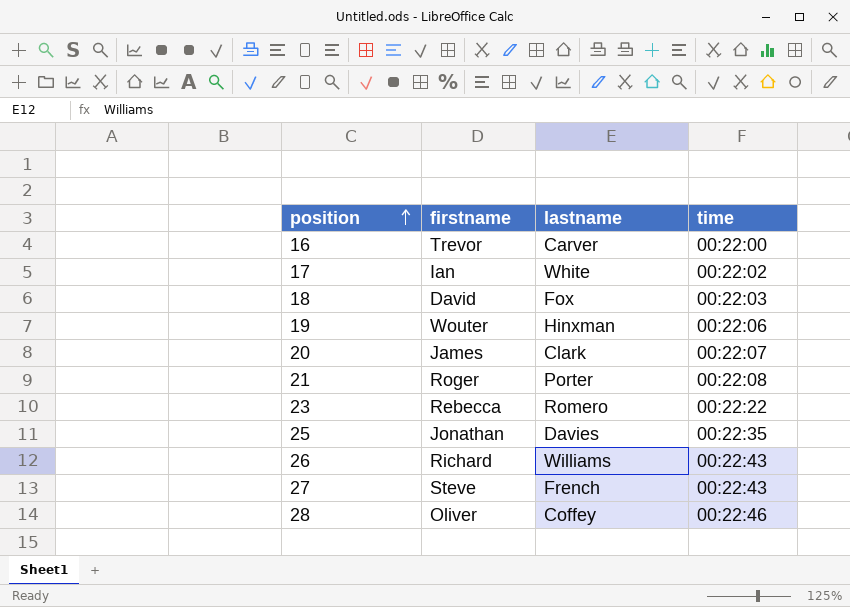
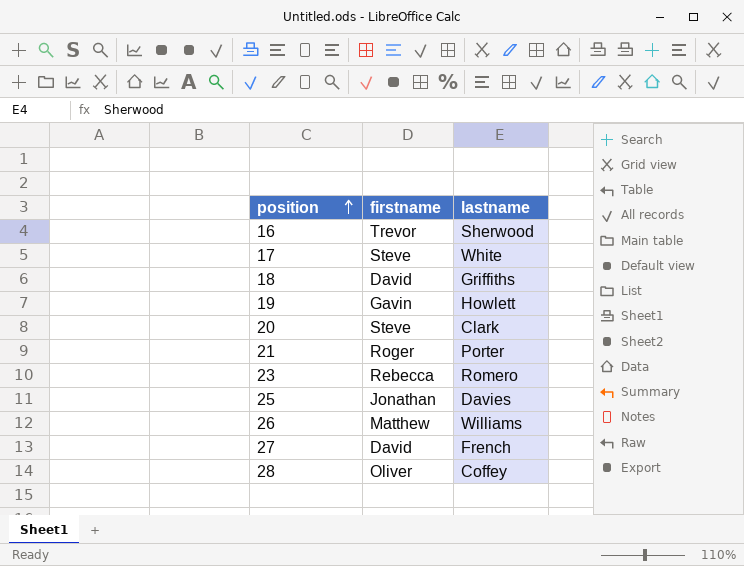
column time | position: 4 -> none
16 | lastname: Carver -> Sherwood
17 | firstname: Ian -> Steve
18 | lastname: Fox -> Griffiths
19 | firstname: Wouter -> Gavin
19 | lastname: Hinxman -> Howlett
20 | firstname: James -> Steve
26 | firstname: Richard -> Matthew
27 | firstname: Steve -> David

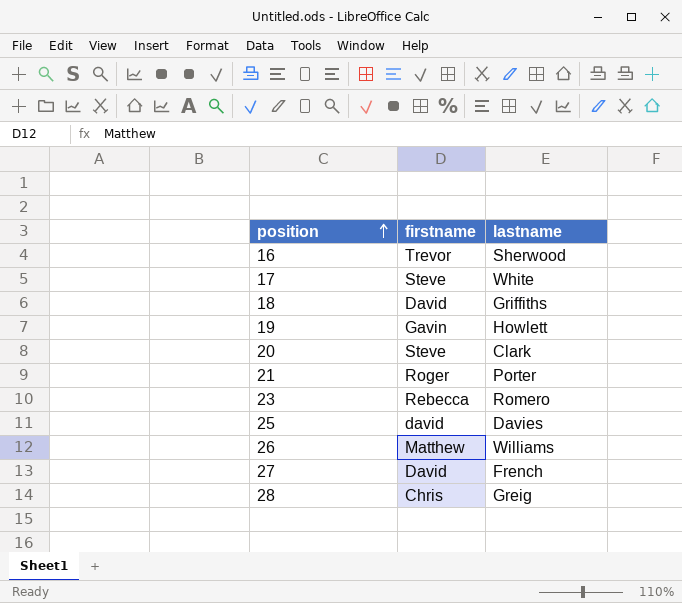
25 | firstname: Jonathan -> david
28 | firstname: Oliver -> Chris
28 | lastname: Coffey -> Greig

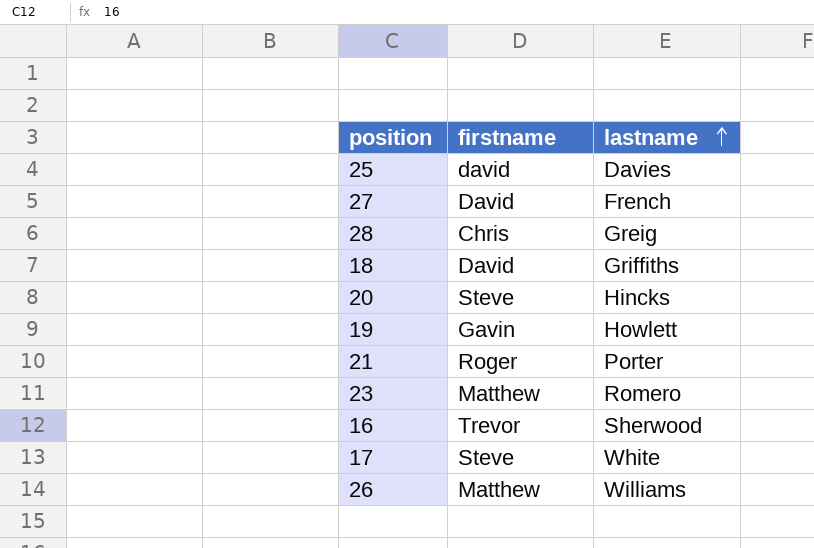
row order: position ascending -> lastname ascending
20 | lastname: Clark -> Hincks
23 | firstname: Rebecca -> Matthew

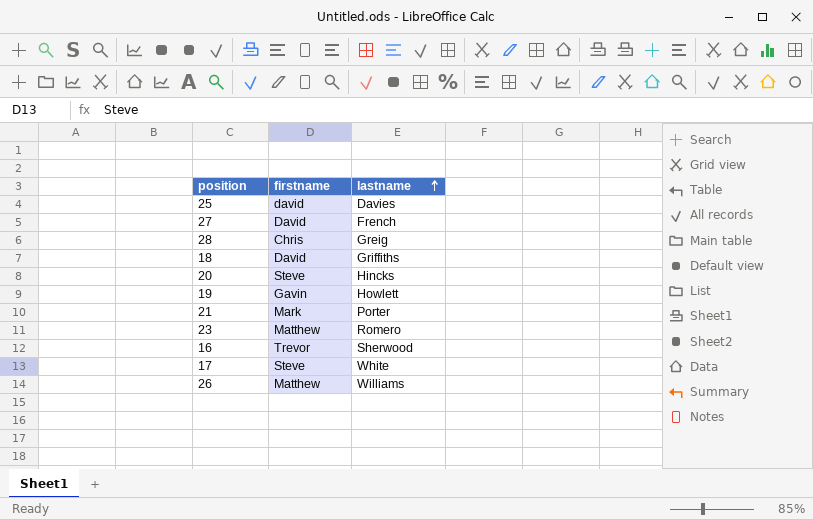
21 | firstname: Roger -> Mark

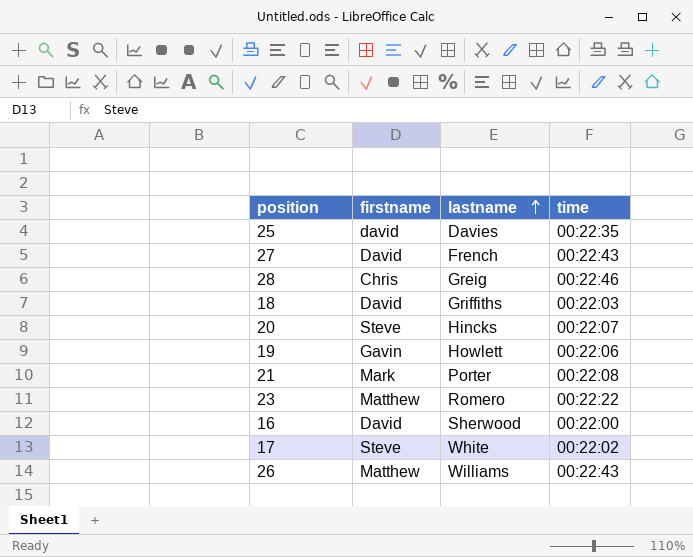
column time | position: none -> 4
16 | firstname: Trevor -> David

